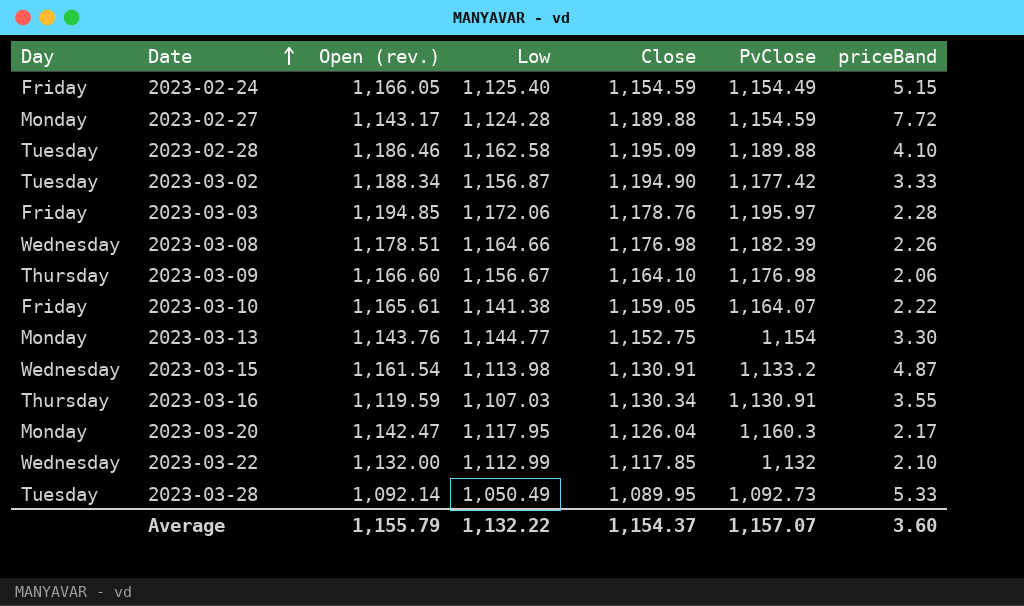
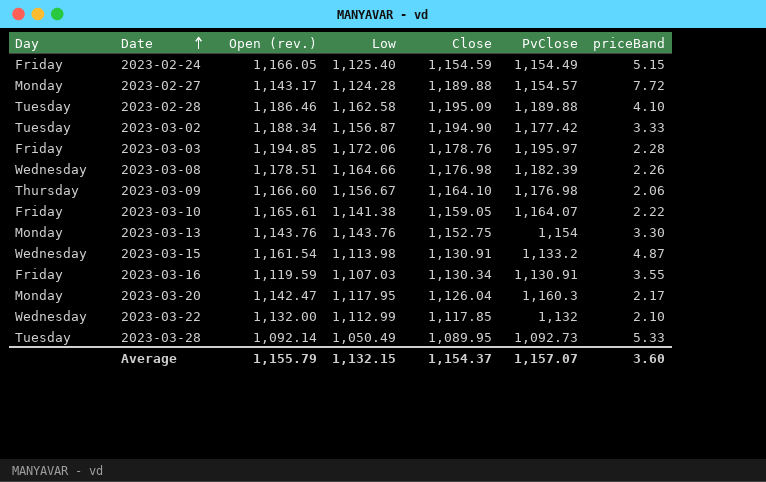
2023-02-27 | PvClose: 1,154.59 -> 1,154.57
2023-03-13 | Low: 1,144.77 -> 1,143.76
2023-03-16 | Day: Thursday -> Friday
Average | Low: 1,132.22 -> 1,132.15

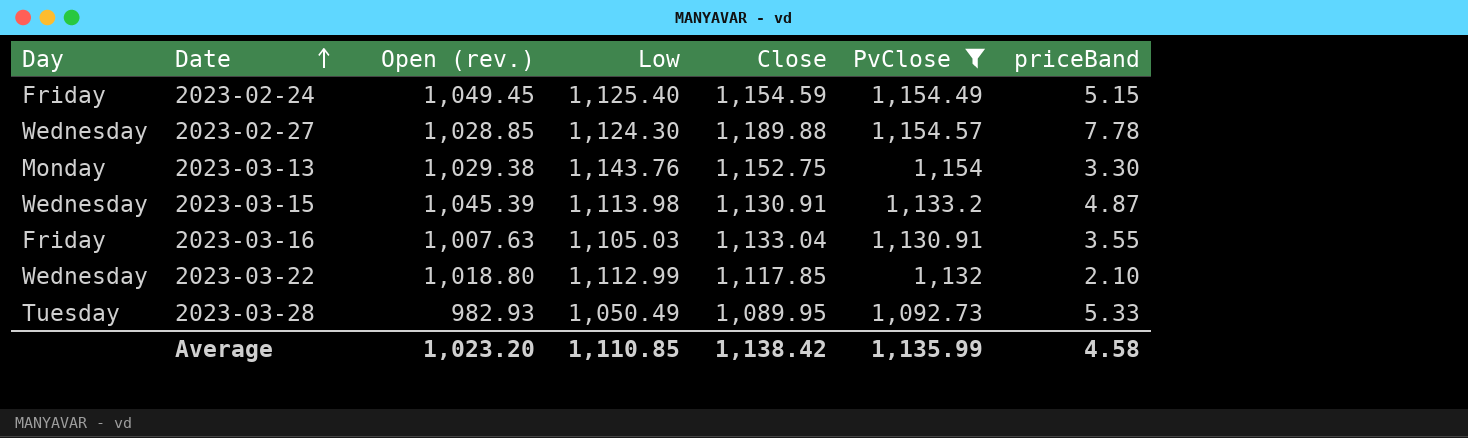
filter: none -> PvClose <= 1,154.57
2023-02-24 | Open (rev.): 1,166.05 -> 1,049.45
2023-02-27 | Day: Monday -> Wednesday
2023-02-27 | Open (rev.): 1,143.17 -> 1,028.85
2023-02-27 | Low: 1,124.28 -> 1,124.30
2023-02-27 | priceBand: 7.72 -> 7.78
2023-03-13 | Open (rev.): 1,143.76 -> 1,029.38
2023-03-15 | Open (rev.): 1,161.54 -> 1,045.39
2023-03-16 | Open (rev.): 1,119.59 -> 1,007.63
2023-03-16 | Low: 1,107.03 -> 1,105.03
2023-03-16 | Close: 1,130.34 -> 1,133.04
2023-03-22 | Open (rev.): 1,132.00 -> 1,018.80
2023-03-28 | Open (rev.): 1,092.14 -> 982.93
Average | Open (rev.): 1,155.79 -> 1,023.20
Average | Low: 1,132.15 -> 1,110.85
Average | Close: 1,154.37 -> 1,138.42
Average | PvClose: 1,157.07 -> 1,135.99
Average | priceBand: 3.60 -> 4.58

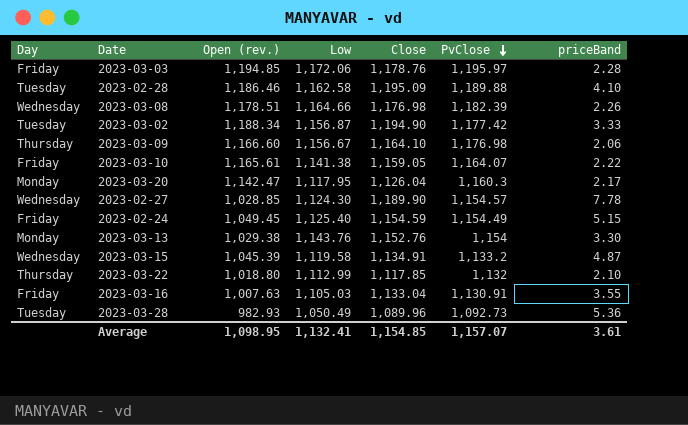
filter: PvClose <= 1,154.57 -> none
row order: Date ascending -> PvClose descending
2023-02-27 | Close: 1,189.88 -> 1,189.90
2023-03-13 | Close: 1,152.75 -> 1,152.76
2023-03-15 | Low: 1,113.98 -> 1,119.58
2023-03-15 | Close: 1,130.91 -> 1,134.91
2023-03-22 | Day: Wednesday -> Thursday
2023-03-28 | Close: 1,089.95 -> 1,089.96
2023-03-28 | priceBand: 5.33 -> 5.36
Average | Open (rev.): 1,023.20 -> 1,098.95
Average | Low: 1,110.85 -> 1,132.41
Average | Close: 1,138.42 -> 1,154.85
Average | PvClose: 1,135.99 -> 1,157.07
Average | priceBand: 4.58 -> 3.61

